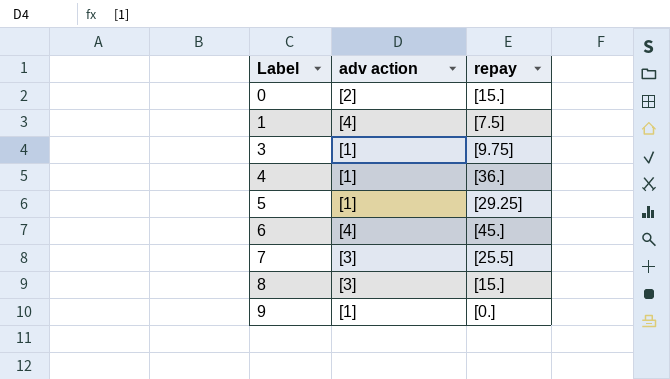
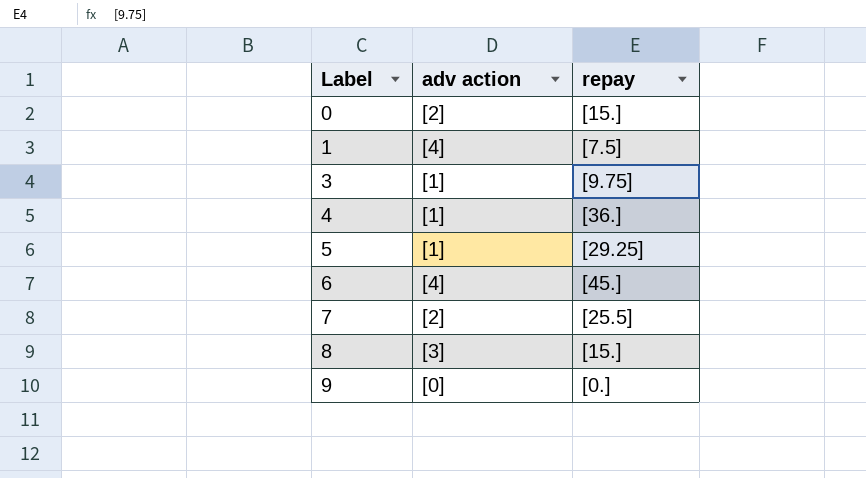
7 | adv action: [3] -> [2]
9 | adv action: [1] -> [0]

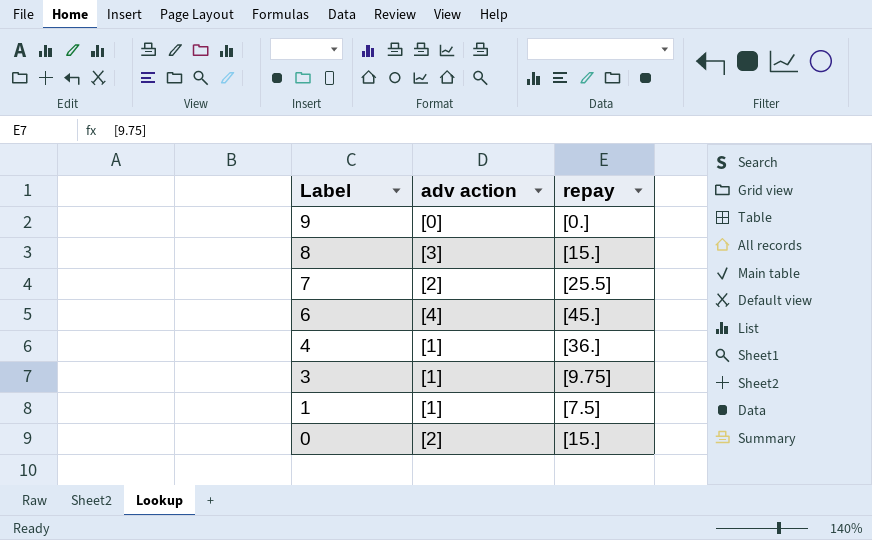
row order: Label ascending -> Label descending
row 5: [1] | [29.25] -> none
1 | adv action: [4] -> [1]

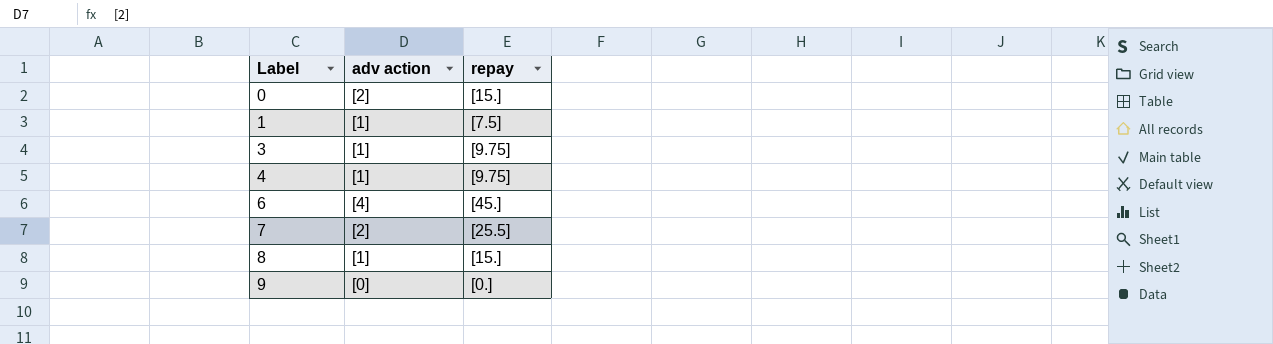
row order: Label descending -> Label ascending
4 | repay: [36.] -> [9.75]
8 | adv action: [3] -> [1]

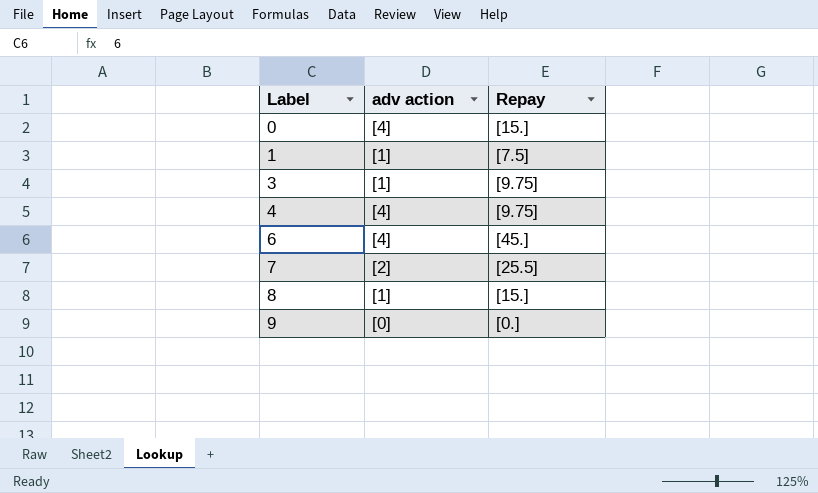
column name: repay -> Repay
0 | adv action: [2] -> [4]
4 | adv action: [1] -> [4]

